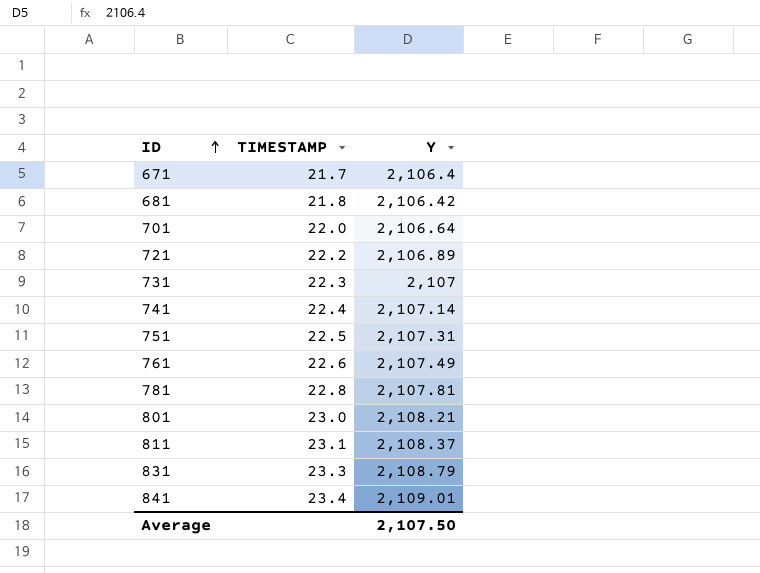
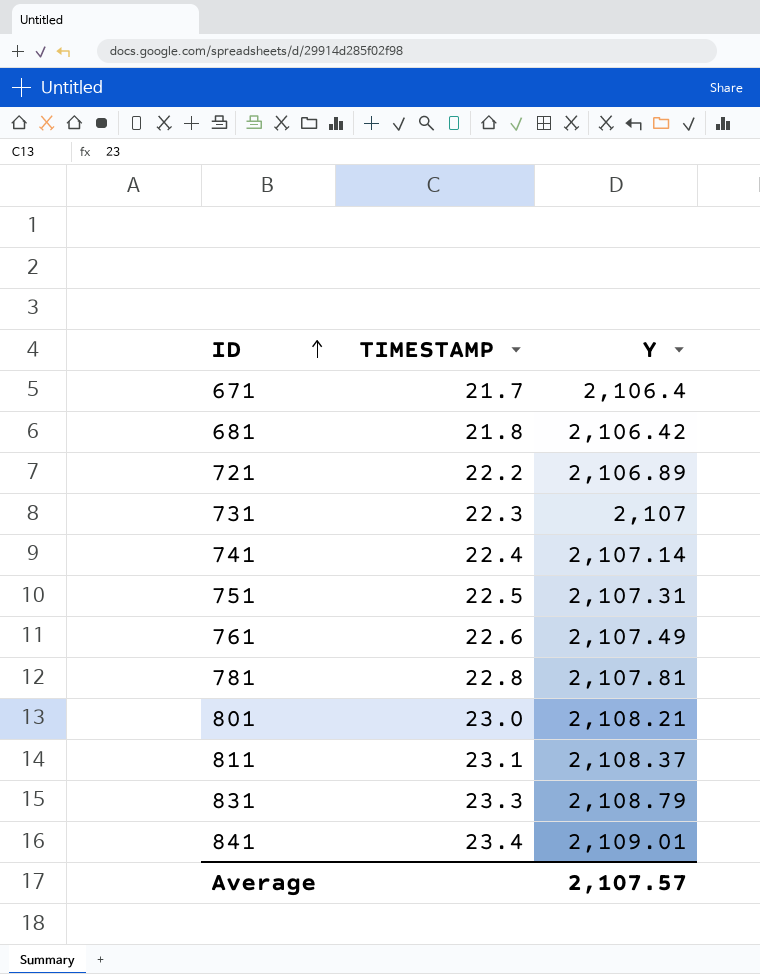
row 701: 22.0 | 2,106.64 -> none
Average | Y: 2,107.50 -> 2,107.57

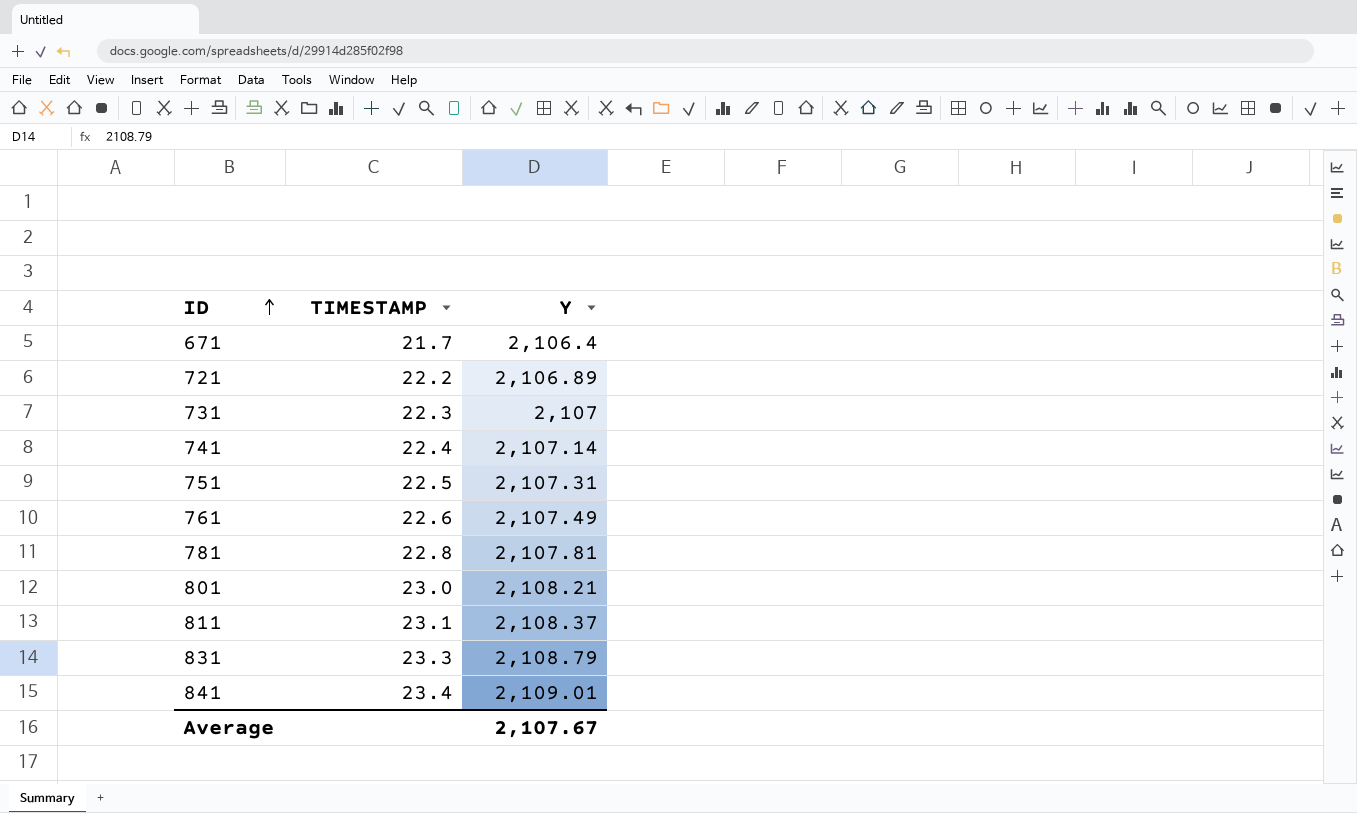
row 681: 21.8 | 2,106.42 -> none
Average | Y: 2,107.57 -> 2,107.67

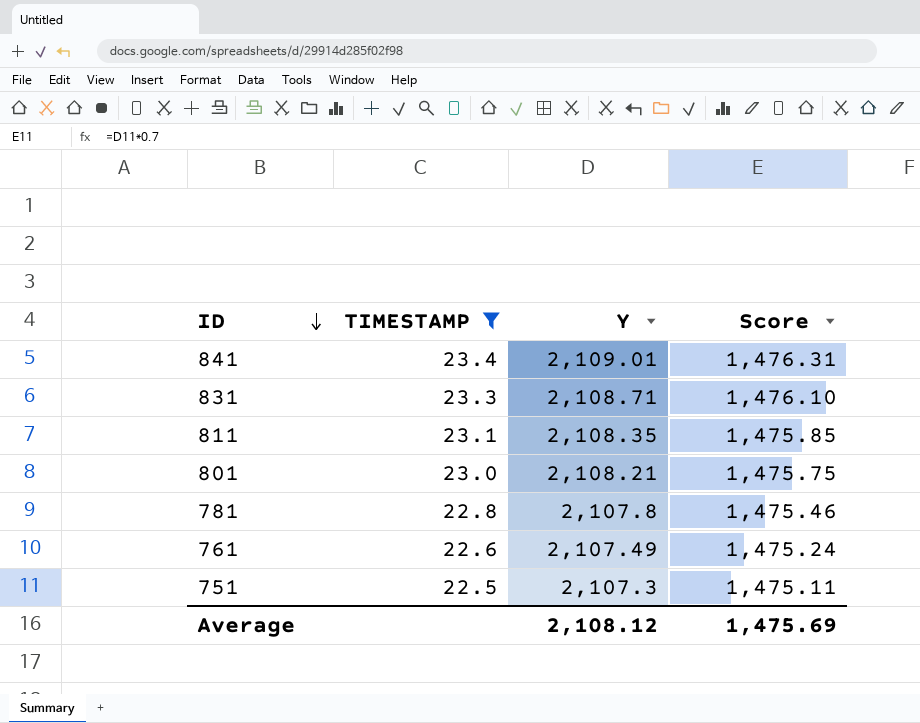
filter: none -> TIMESTAMP >= 22.5
row order: ID ascending -> ID descending
column Score | formula: none -> [Y] * 0.7
831 | Y: 2,108.79 -> 2,108.71
811 | Y: 2,108.37 -> 2,108.35
781 | Y: 2,107.81 -> 2,107.8
751 | Y: 2,107.31 -> 2,107.3
Average | Y: 2,107.67 -> 2,108.12

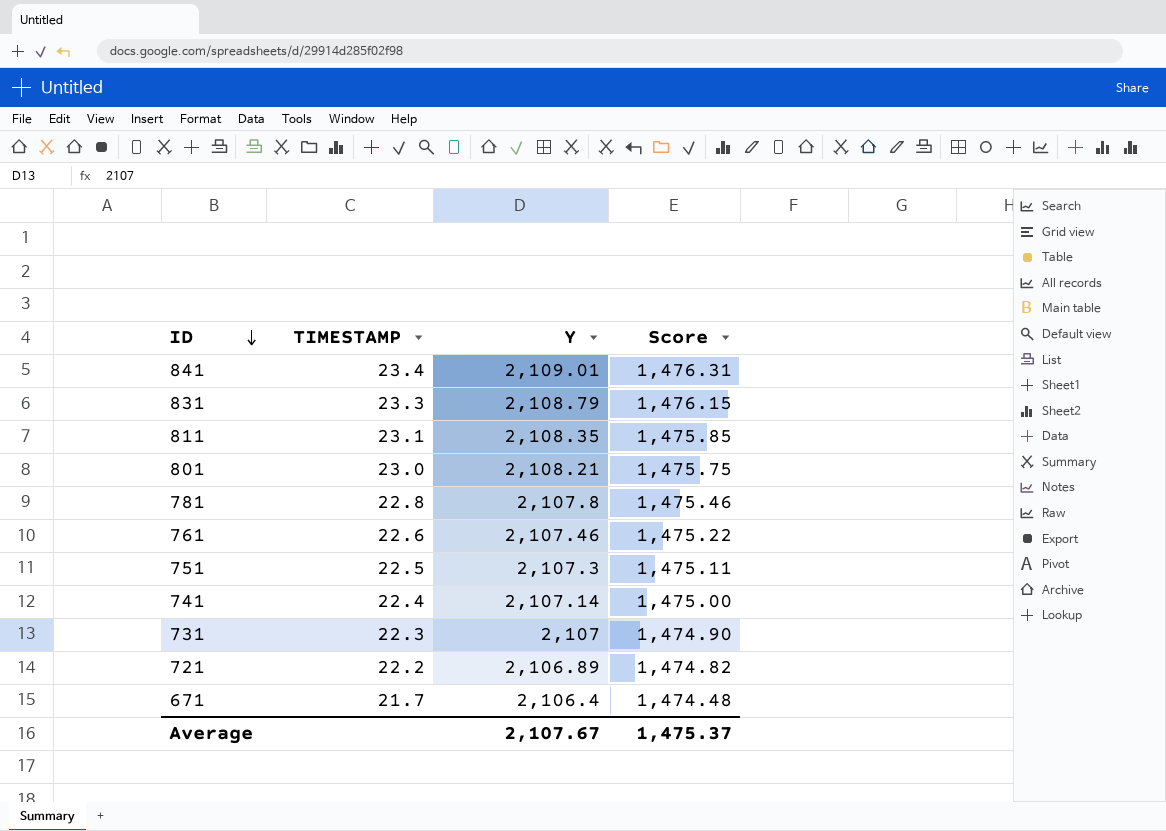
filter: TIMESTAMP >= 22.5 -> none
831 | Y: 2,108.71 -> 2,108.79
831 | Score: 1,476.10 -> 1,476.15
761 | Y: 2,107.49 -> 2,107.46
761 | Score: 1,475.24 -> 1,475.22
Average | Y: 2,108.12 -> 2,107.67
Average | Score: 1,475.69 -> 1,475.37

